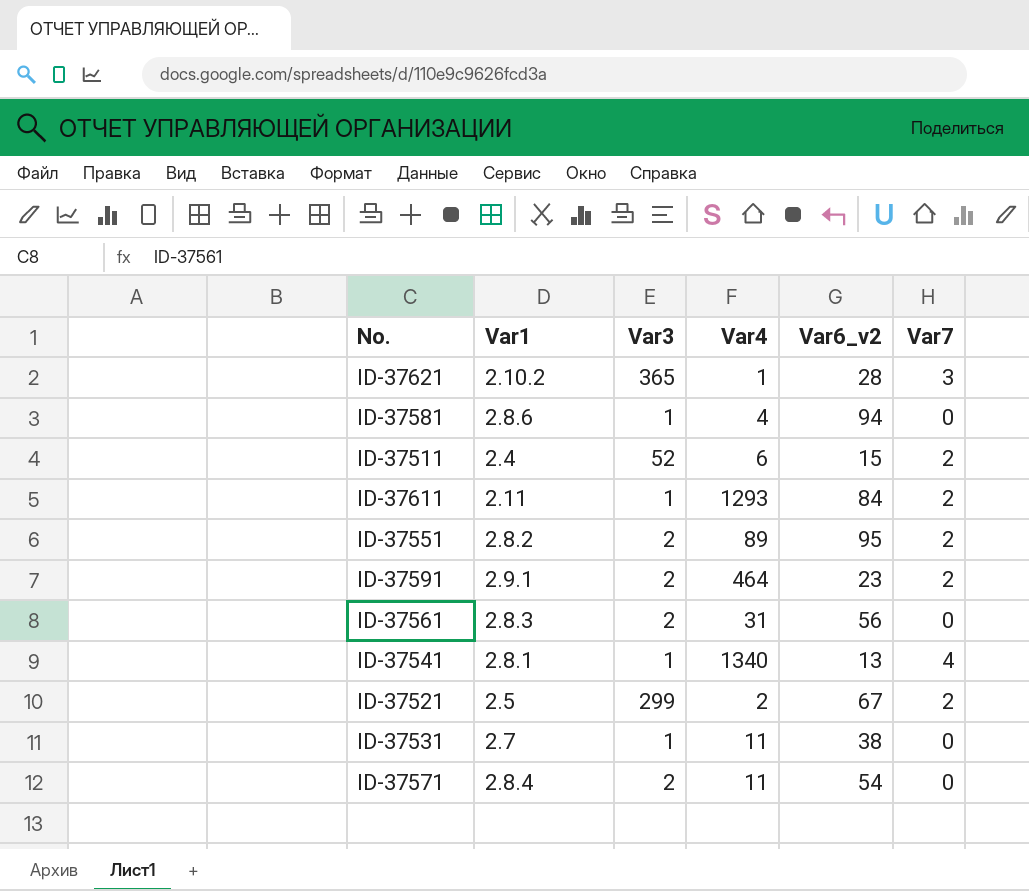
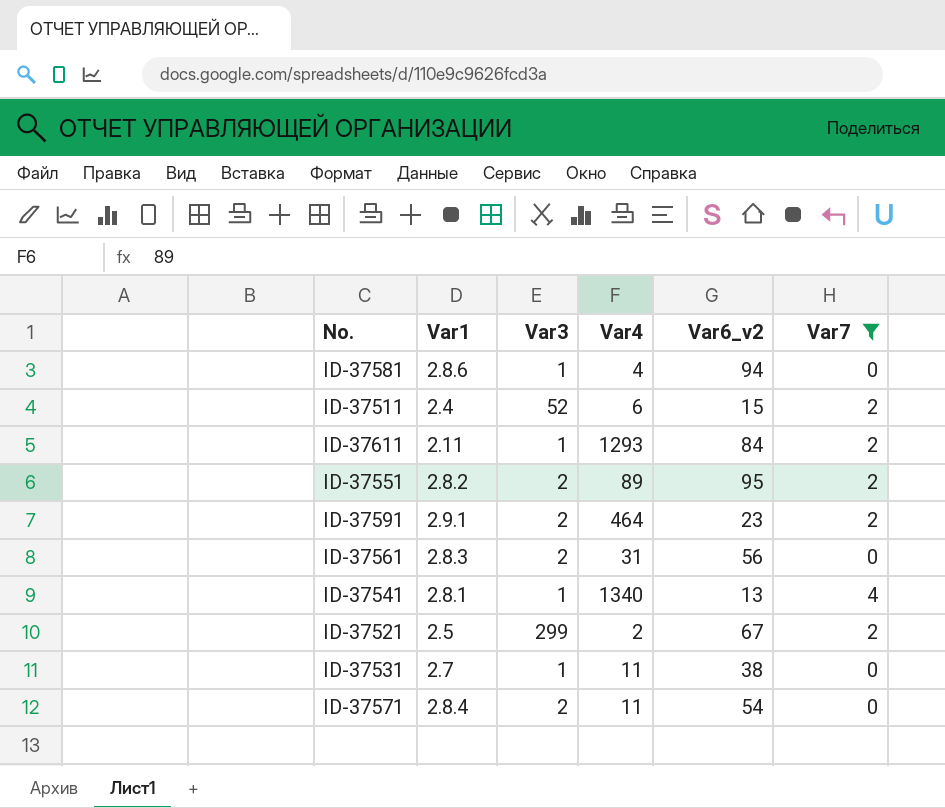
filter: none -> Var7 != 3

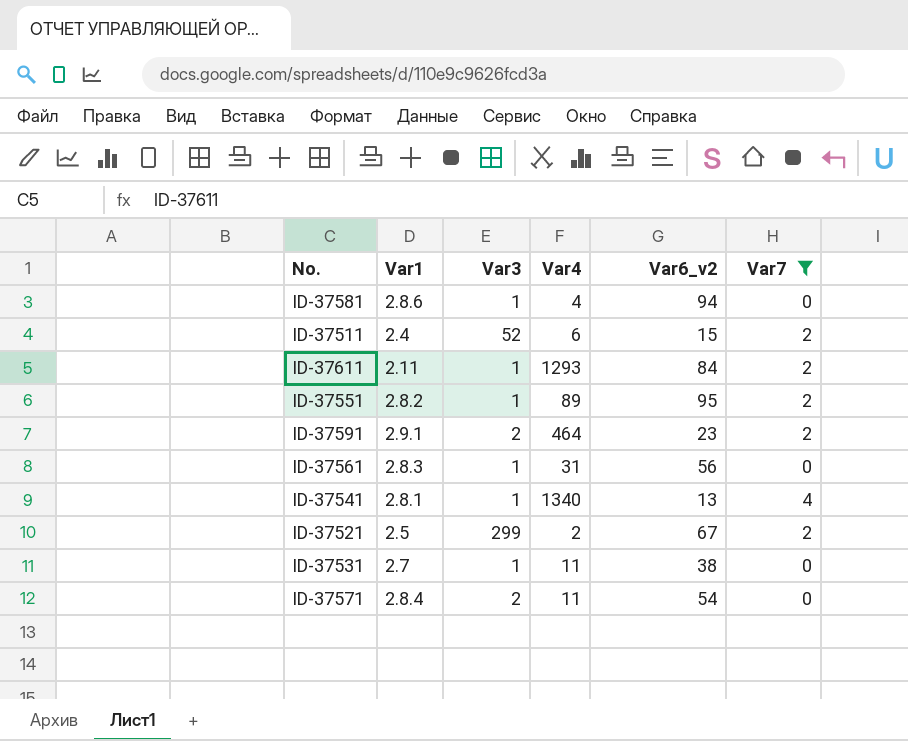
ID-37551 | Var3: 2 -> 1
ID-37561 | Var3: 2 -> 1

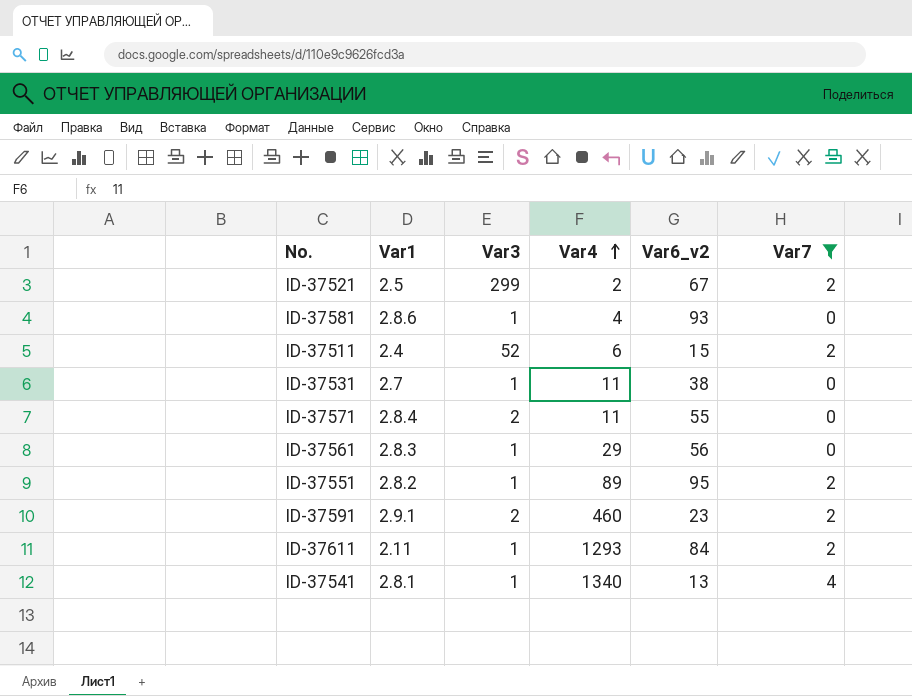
row order: none -> Var4 ascending
ID-37581 | Var6_v2: 94 -> 93
ID-37571 | Var6_v2: 54 -> 55
ID-37561 | Var4: 31 -> 29
ID-37591 | Var4: 464 -> 460

